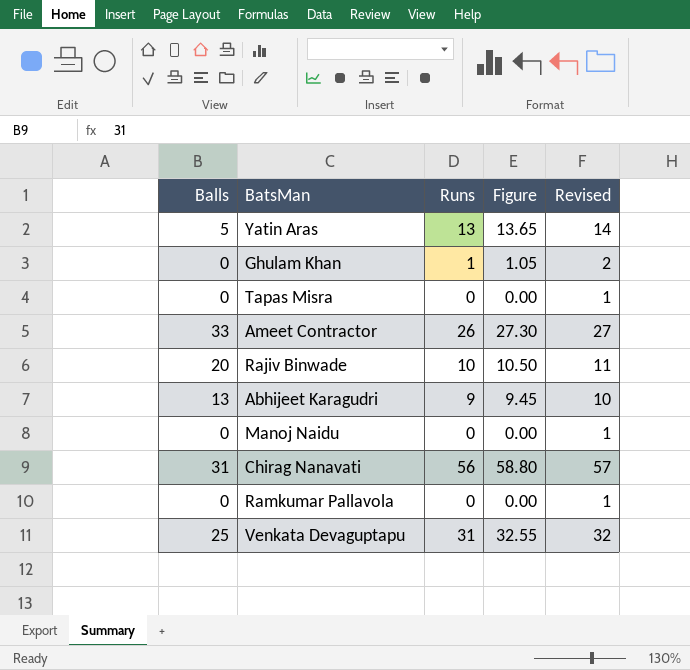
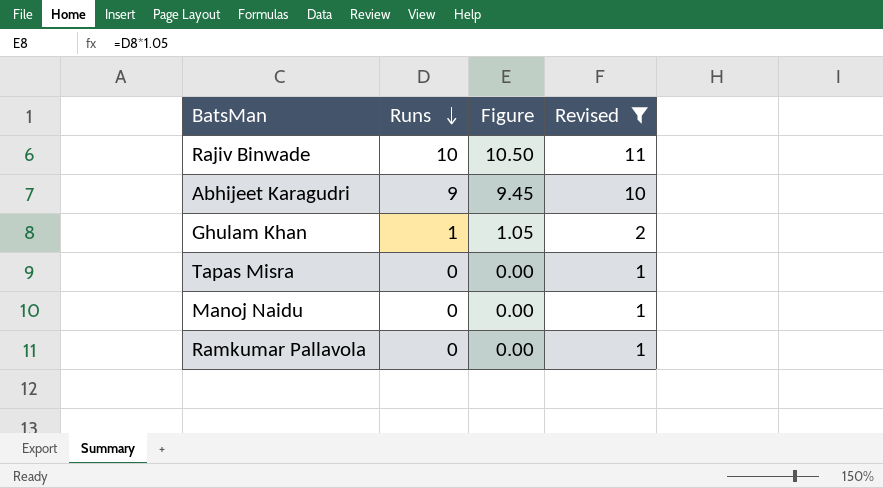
filter: none -> Revised <= 11
row order: none -> Runs descending
column Balls | position: 1 -> none

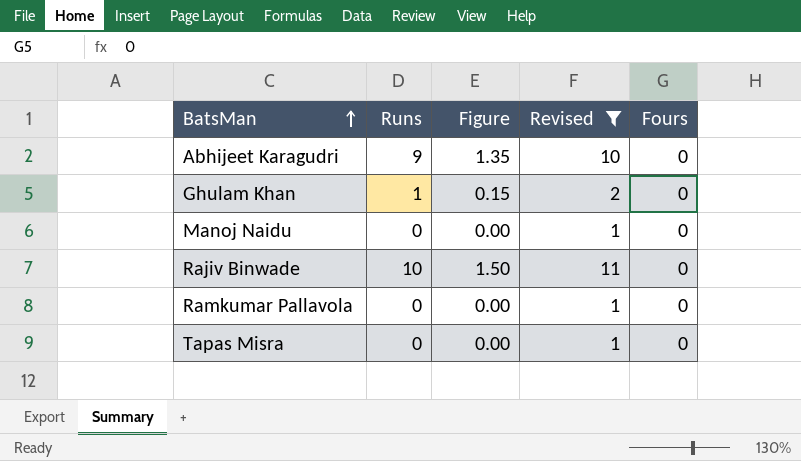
row order: Runs descending -> BatsMan ascending
column Figure | formula: [Runs] * 1.05 -> [Runs] * 0.15
column Fours | position: none -> 5

